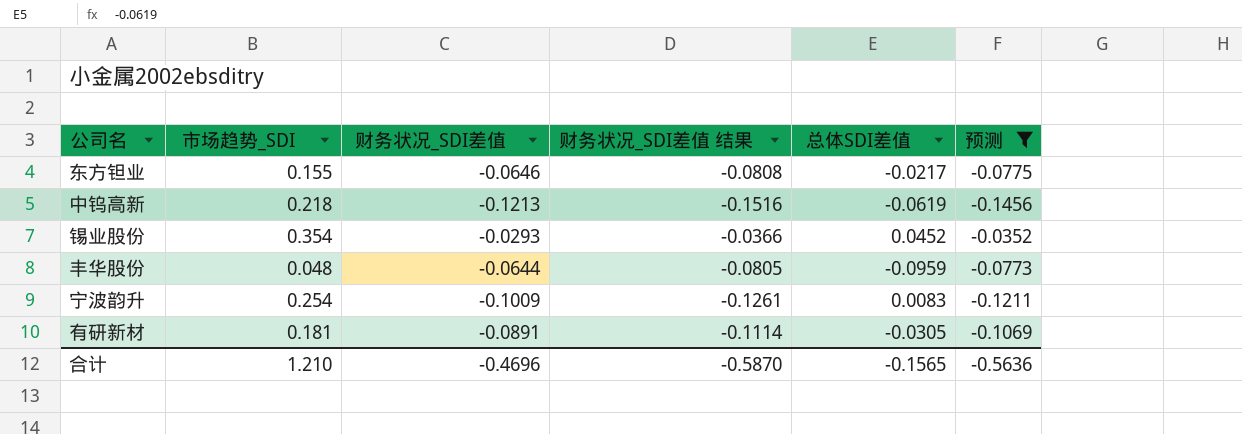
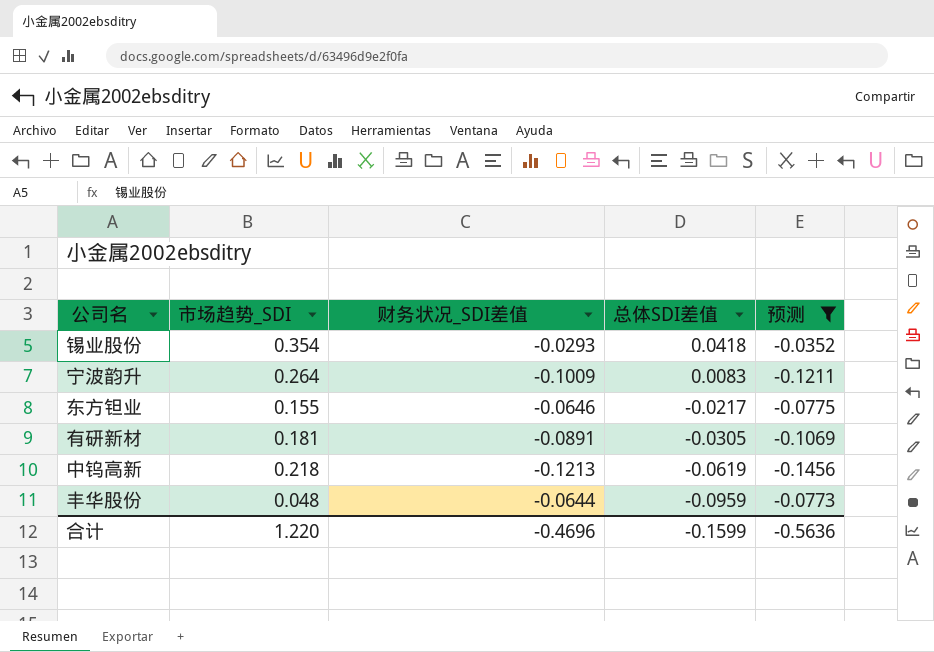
row order: none -> 总体SDI差值 descending
column 财务状况_SDI差值 结果 | formula: [财务状况_SDI差值] * 1.25 -> none
锡业股份 | 总体SDI差值: 0.0452 -> 0.0418
宁波韵升 | 市场趋势_SDI: 0.254 -> 0.264
合计 | 市场趋势_SDI: 1.210 -> 1.220
合计 | 总体SDI差值: -0.1565 -> -0.1599

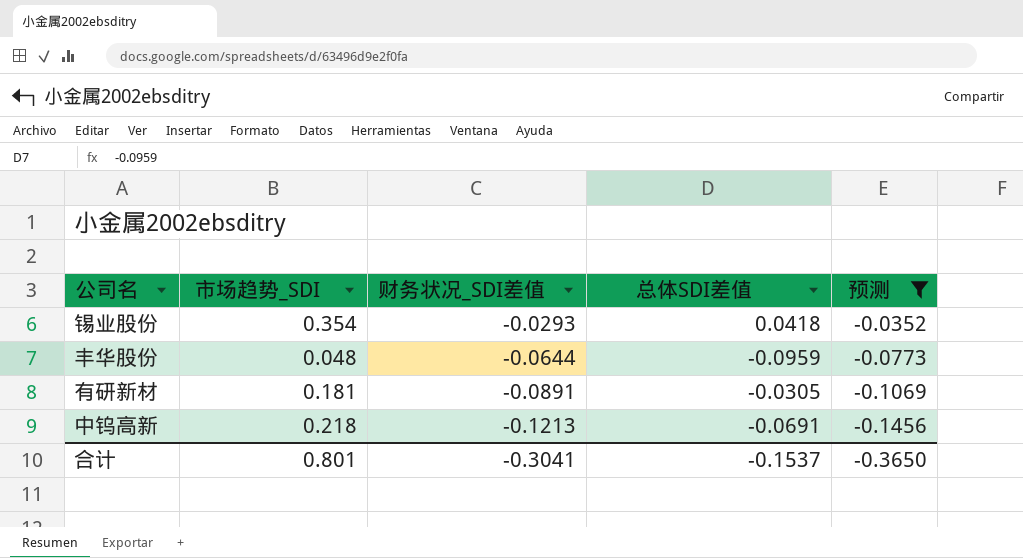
row order: 总体SDI差值 descending -> 财务状况_SDI差值 descending
row 宁波韵升: 0.264 | -0.1009 | 0.0083 | -0.1211 -> none
row 东方钽业: 0.155 | -0.0646 | -0.0217 | -0.0775 -> none
中钨高新 | 总体SDI差值: -0.0619 -> -0.0691
合计 | 市场趋势_SDI: 1.220 -> 0.801
合计 | 财务状况_SDI差值: -0.4696 -> -0.3041
合计 | 总体SDI差值: -0.1599 -> -0.1537
合计 | 预测: -0.5636 -> -0.3650

